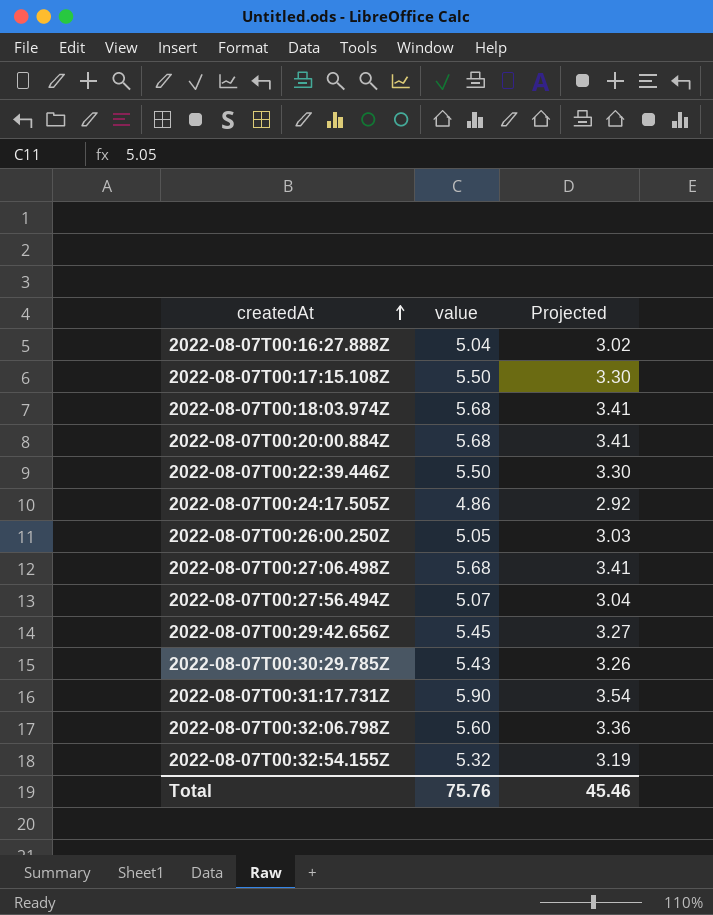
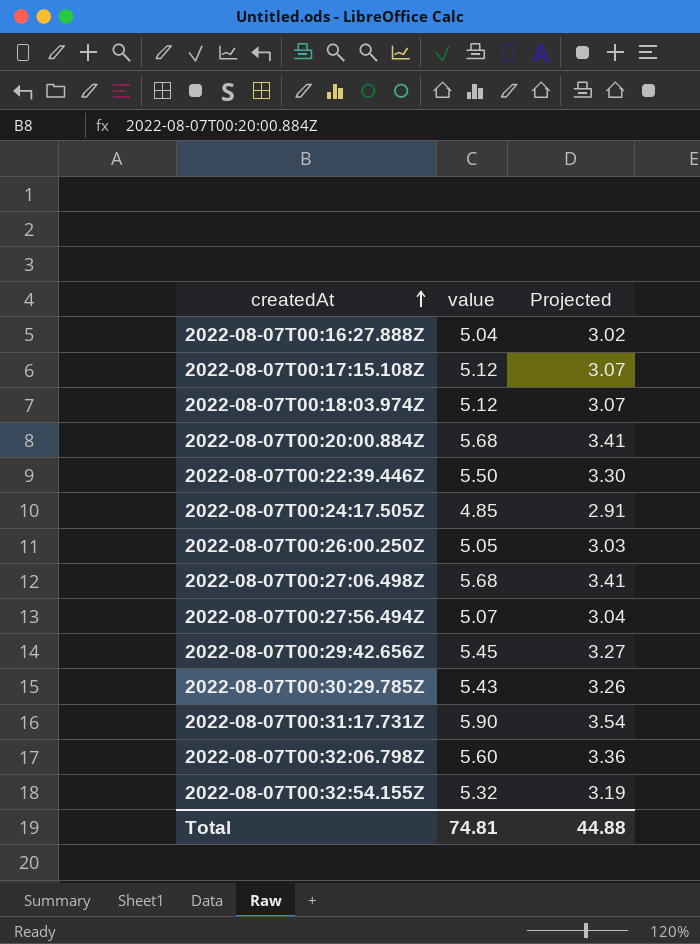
2022-08-07T00:17:15.108Z | value: 5.50 -> 5.12
2022-08-07T00:17:15.108Z | Projected: 3.30 -> 3.07
2022-08-07T00:18:03.974Z | value: 5.68 -> 5.12
2022-08-07T00:18:03.974Z | Projected: 3.41 -> 3.07
2022-08-07T00:24:17.505Z | value: 4.86 -> 4.85
2022-08-07T00:24:17.505Z | Projected: 2.92 -> 2.91
Total | value: 75.76 -> 74.81
Total | Projected: 45.46 -> 44.88

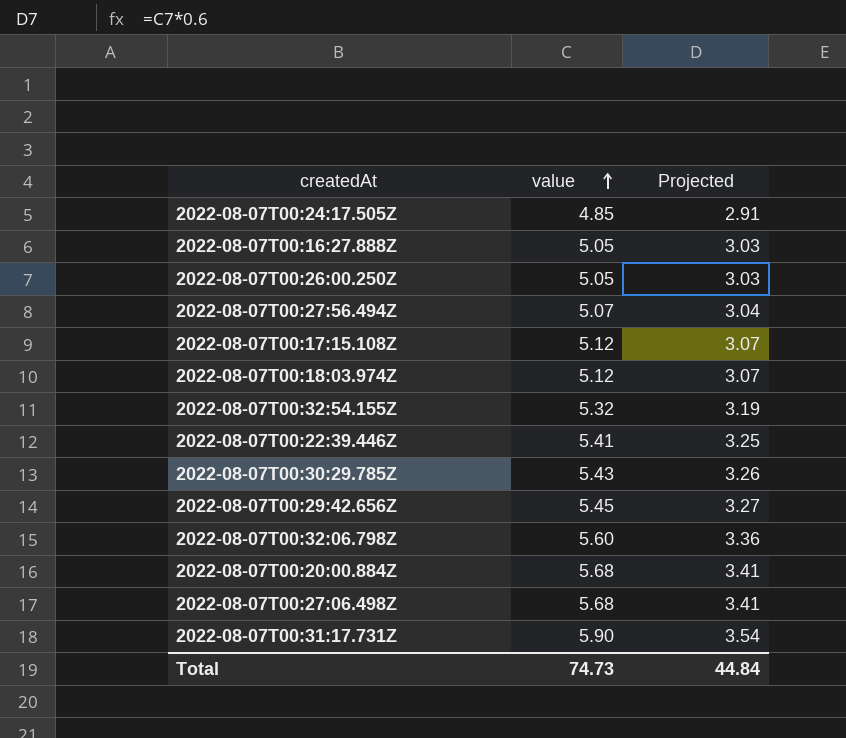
row order: createdAt ascending -> value ascending
2022-08-07T00:16:27.888Z | value: 5.04 -> 5.05
2022-08-07T00:16:27.888Z | Projected: 3.02 -> 3.03
2022-08-07T00:22:39.446Z | value: 5.50 -> 5.41
2022-08-07T00:22:39.446Z | Projected: 3.30 -> 3.25
Total | value: 74.81 -> 74.73
Total | Projected: 44.88 -> 44.84

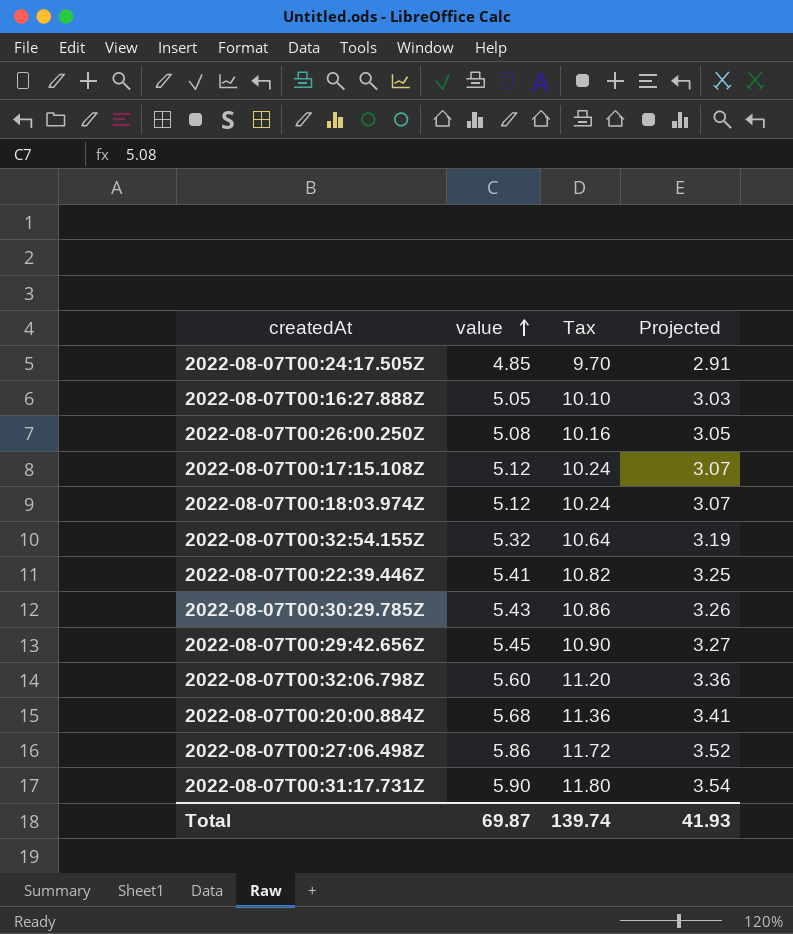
column Tax | formula: none -> [value] * 2
row 2022-08-07T00:27:56.494Z: 5.07 | 3.04 -> none
2022-08-07T00:26:00.250Z | value: 5.05 -> 5.08
2022-08-07T00:26:00.250Z | Projected: 3.03 -> 3.05
2022-08-07T00:27:06.498Z | value: 5.68 -> 5.86
2022-08-07T00:27:06.498Z | Projected: 3.41 -> 3.52
Total | value: 74.73 -> 69.87
Total | Projected: 44.84 -> 41.93

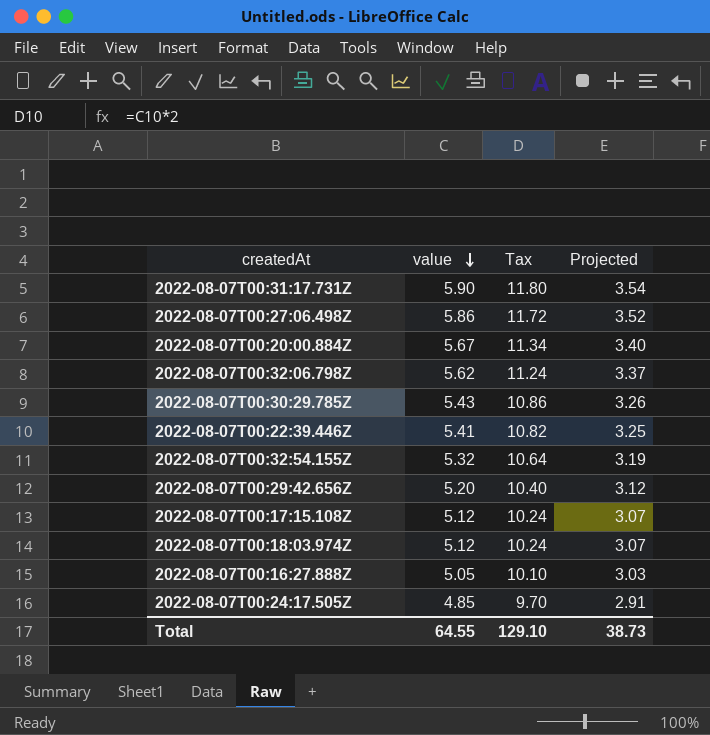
row order: value ascending -> value descending
row 2022-08-07T00:26:00.250Z: 5.08 | 10.16 | 3.05 -> none
2022-08-07T00:20:00.884Z | value: 5.68 -> 5.67
2022-08-07T00:20:00.884Z | Tax: 11.36 -> 11.34
2022-08-07T00:20:00.884Z | Projected: 3.41 -> 3.40
2022-08-07T00:32:06.798Z | value: 5.60 -> 5.62
2022-08-07T00:32:06.798Z | Tax: 11.20 -> 11.24
2022-08-07T00:32:06.798Z | Projected: 3.36 -> 3.37
2022-08-07T00:29:42.656Z | value: 5.45 -> 5.20
2022-08-07T00:29:42.656Z | Tax: 10.90 -> 10.40
2022-08-07T00:29:42.656Z | Projected: 3.27 -> 3.12
Total | value: 69.87 -> 64.55
Total | Tax: 139.74 -> 129.10
Total | Projected: 41.93 -> 38.73

